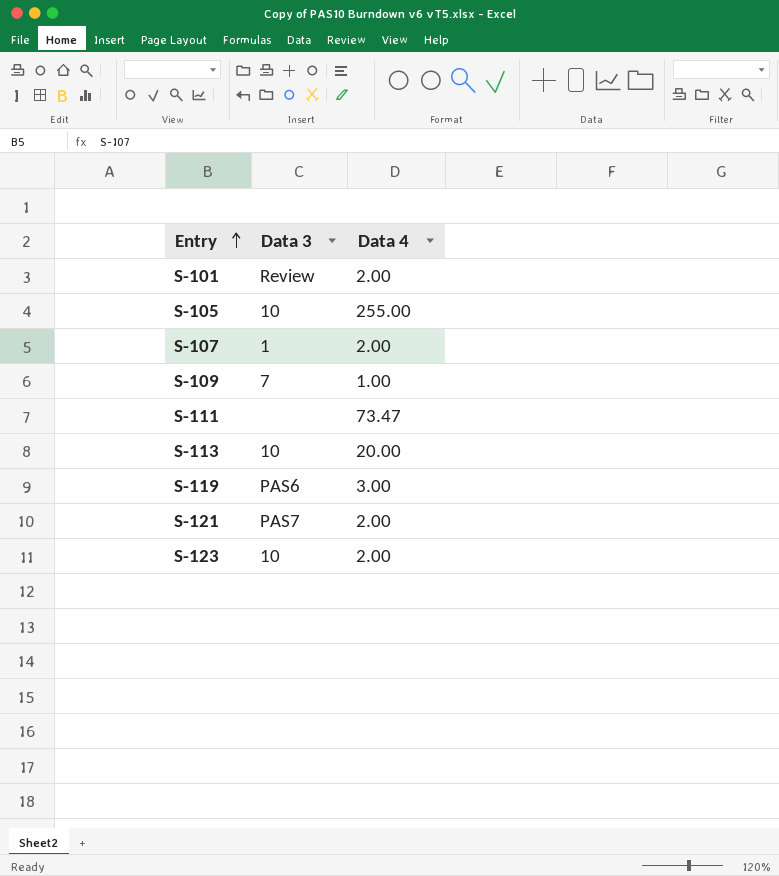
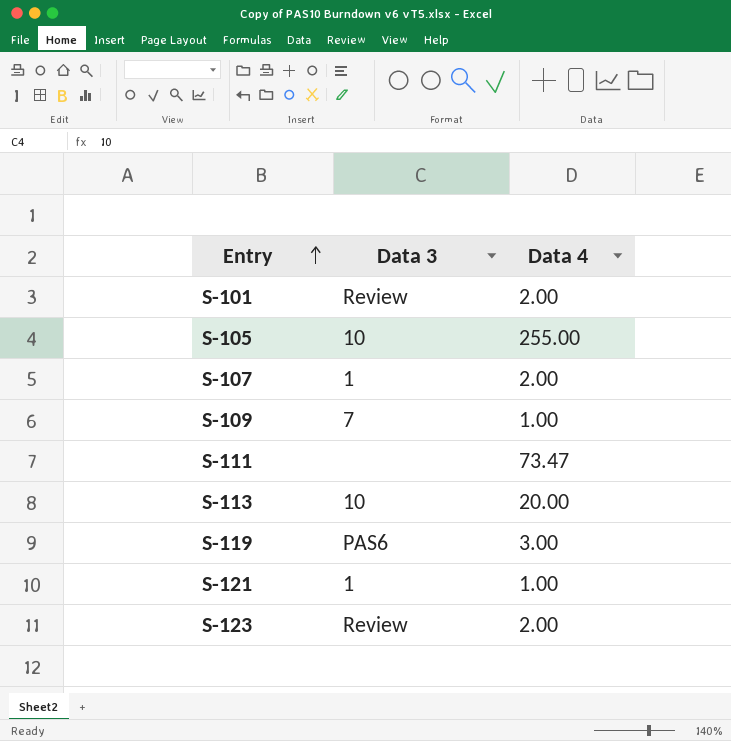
S-121 | Data 3: PAS7 -> 1
S-121 | Data 4: 2.00 -> 1.00
S-123 | Data 3: 10 -> Review

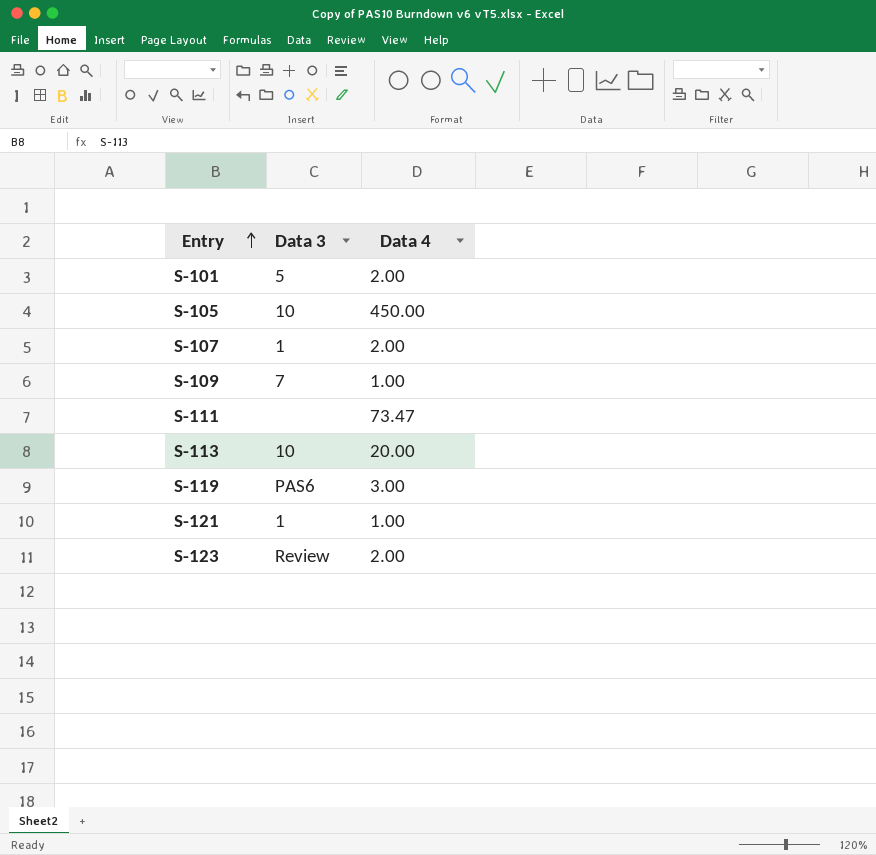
S-101 | Data 3: Review -> 5
S-105 | Data 4: 255.00 -> 450.00

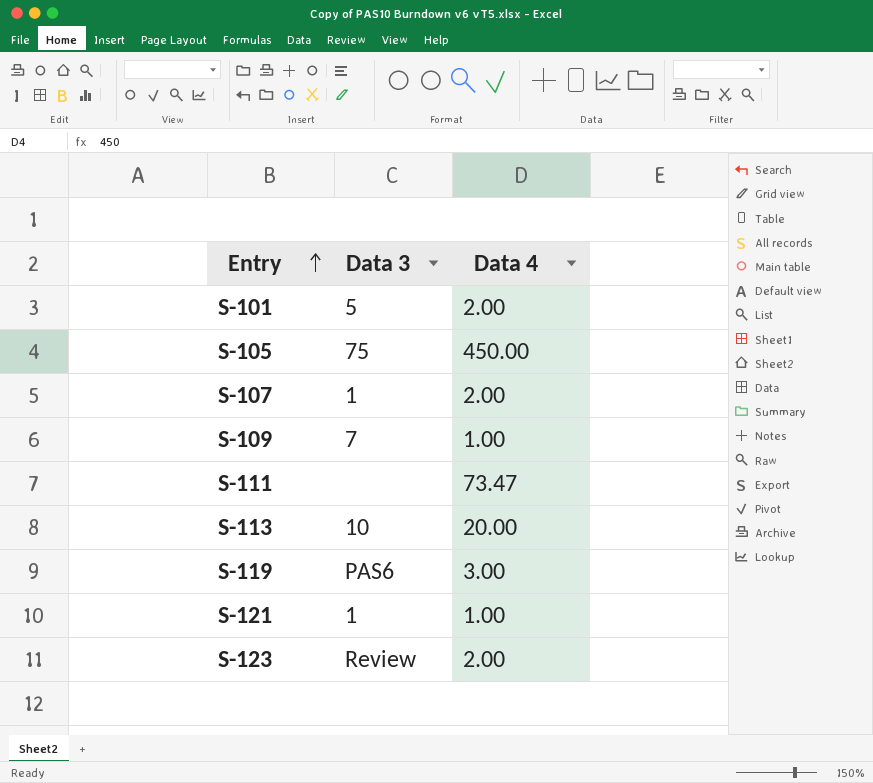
S-105 | Data 3: 10 -> 75

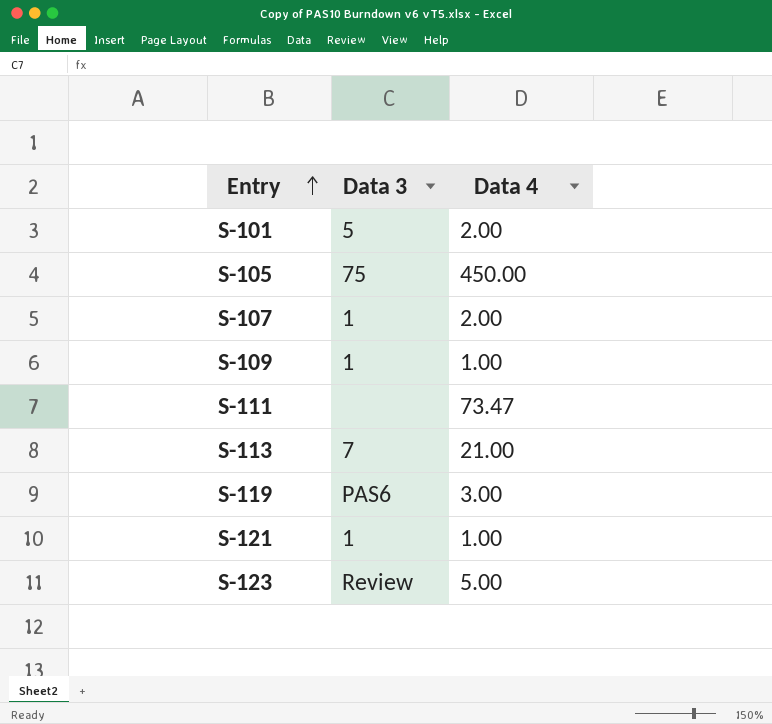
S-109 | Data 3: 7 -> 1
S-113 | Data 3: 10 -> 7
S-113 | Data 4: 20.00 -> 21.00
S-123 | Data 4: 2.00 -> 5.00

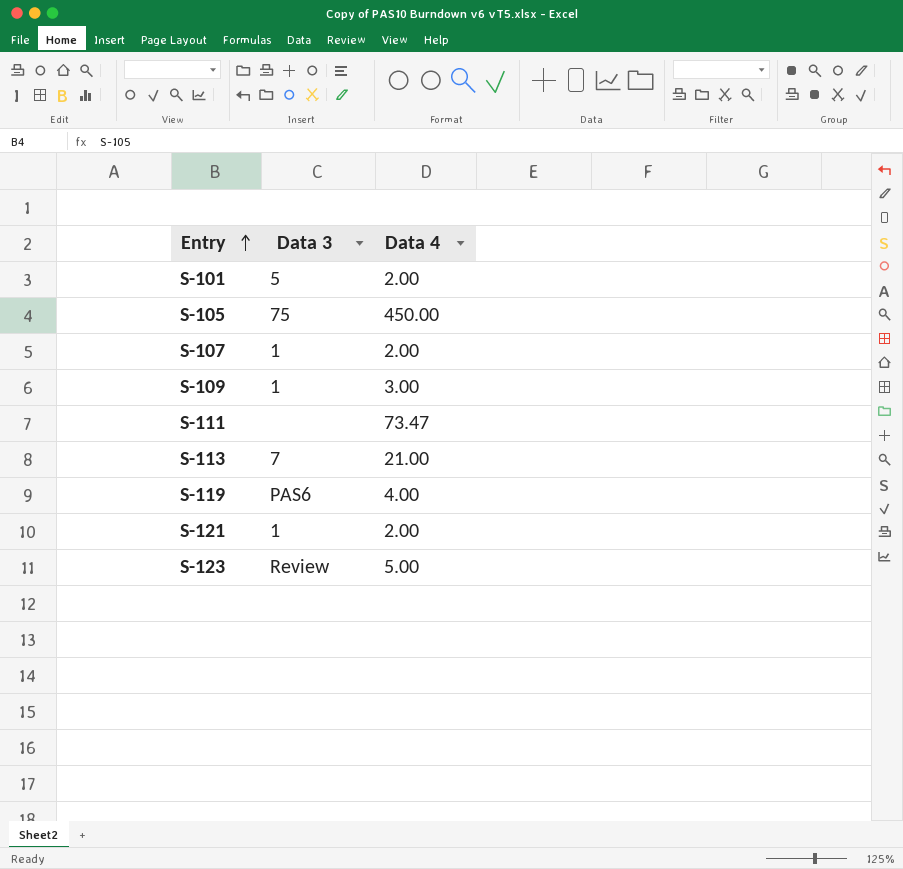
S-109 | Data 4: 1.00 -> 3.00
S-119 | Data 4: 3.00 -> 4.00
S-121 | Data 4: 1.00 -> 2.00

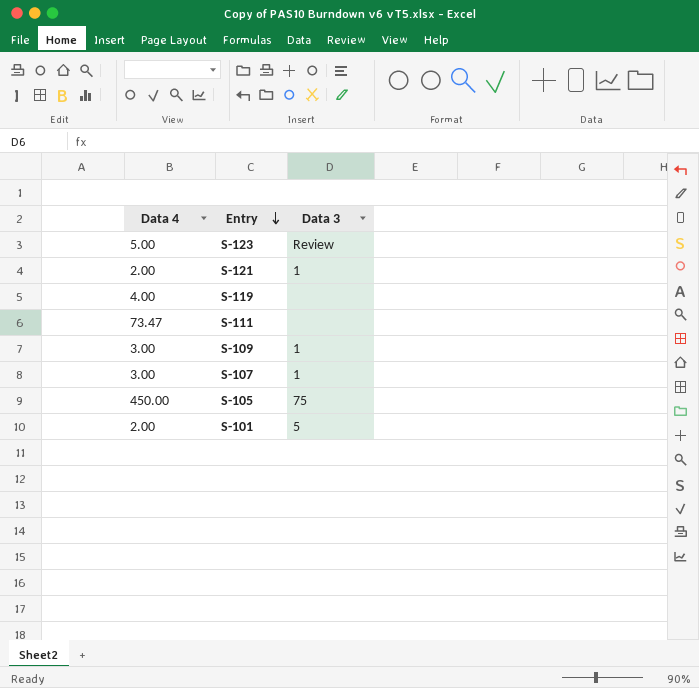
row order: Entry ascending -> Entry descending
column Data 4 | position: 3 -> 1
row S-113: 7 | 21.00 -> none
S-119 | Data 3: PAS6 -> none
S-107 | Data 4: 2.00 -> 3.00

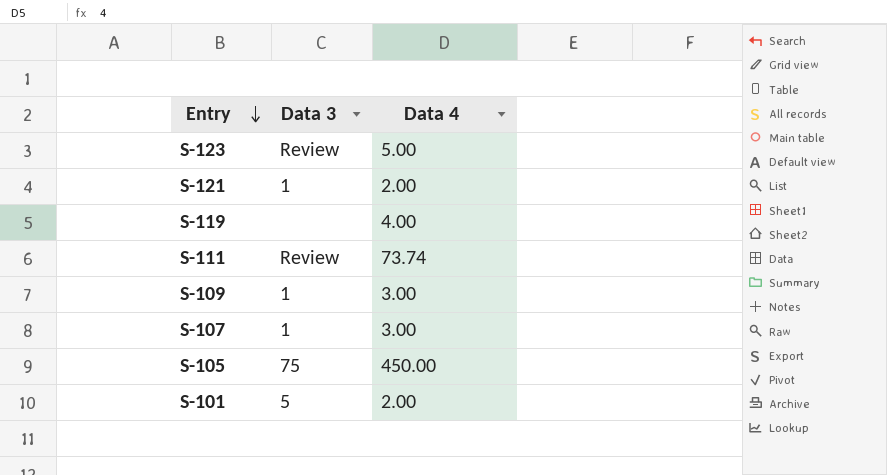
column Data 4 | position: 1 -> 3
S-111 | Data 3: none -> Review
S-111 | Data 4: 73.47 -> 73.74

